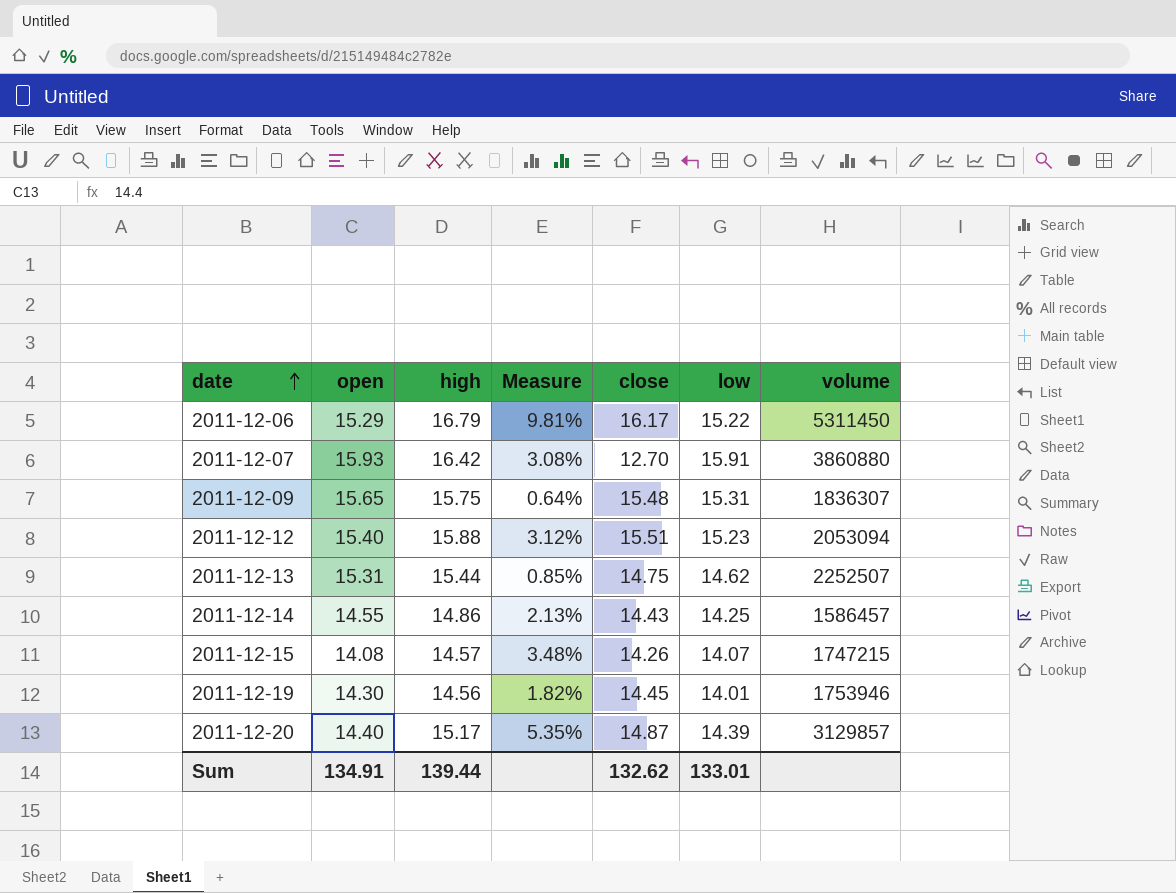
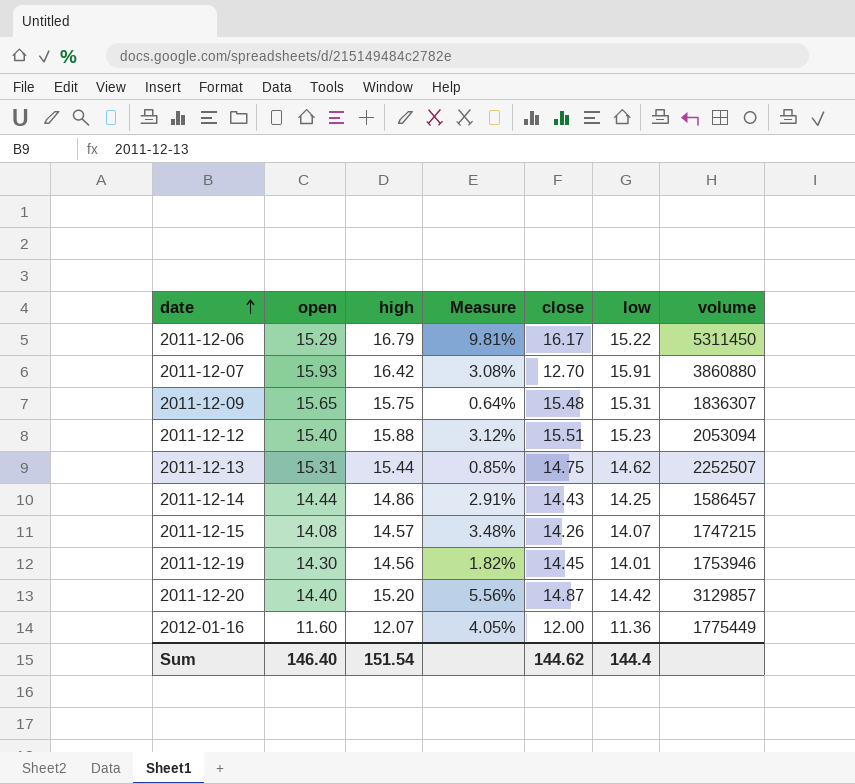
2011-12-14 | open: 14.55 -> 14.44
2011-12-14 | Measure: 2.13% -> 2.91%
2011-12-20 | high: 15.17 -> 15.20
2011-12-20 | Measure: 5.35% -> 5.56%
2011-12-20 | low: 14.39 -> 14.42
row 2012-01-16: none -> 11.60 | 12.07 | 4.05% | 12.00 | 11.36 | 1775449
Sum | open: 134.91 -> 146.40
Sum | high: 139.44 -> 151.54
Sum | close: 132.62 -> 144.62
Sum | low: 133.01 -> 144.4

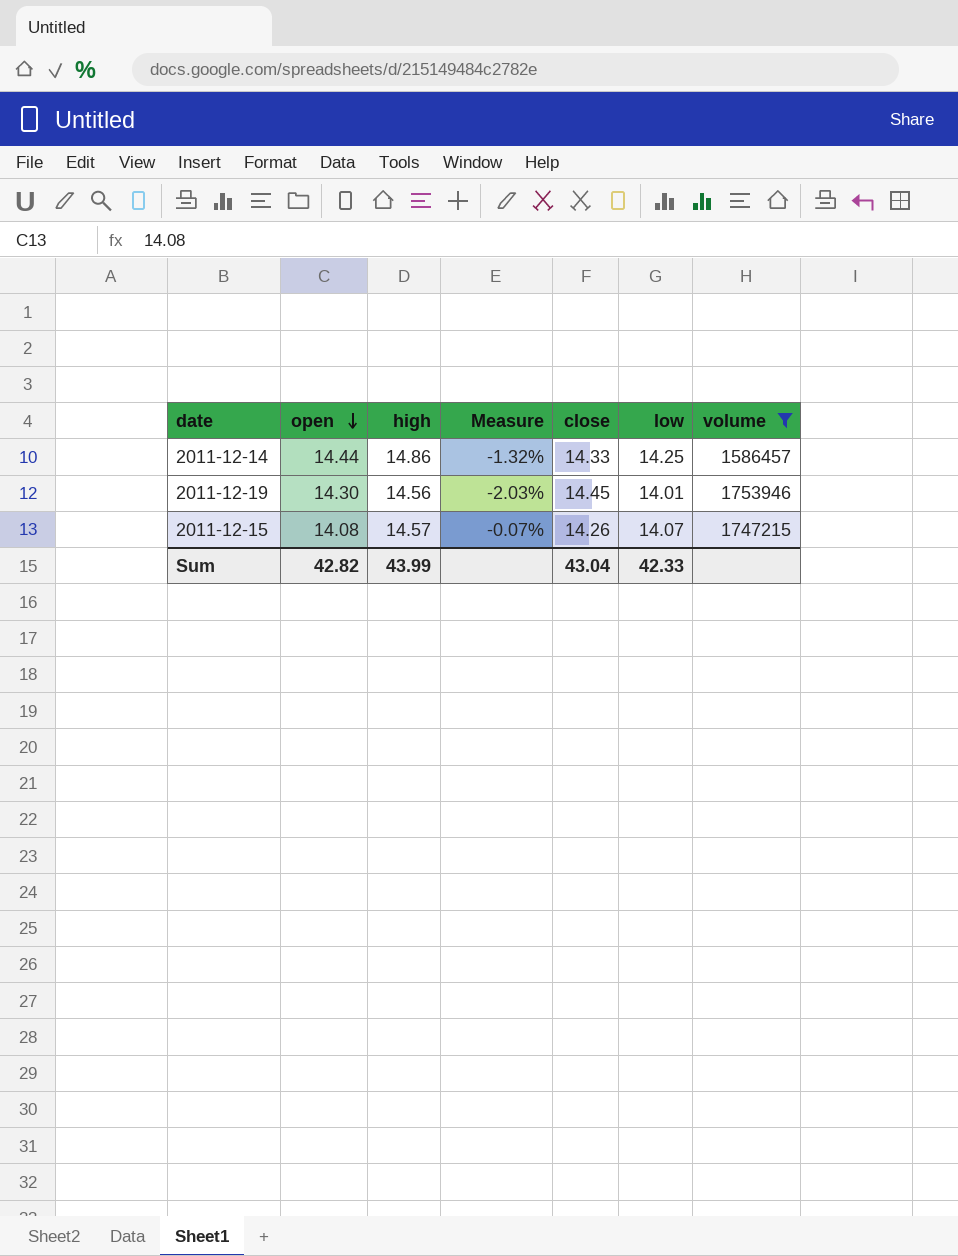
filter: none -> volume <= 1753946
row order: date ascending -> open descending
column Measure | formula: ([high] - [open]) / [open] -> ([low] - [open]) / [open]
2011-12-14 | close: 14.43 -> 14.33
Sum | open: 146.40 -> 42.82
Sum | high: 151.54 -> 43.99
Sum | close: 144.62 -> 43.04
Sum | low: 144.4 -> 42.33

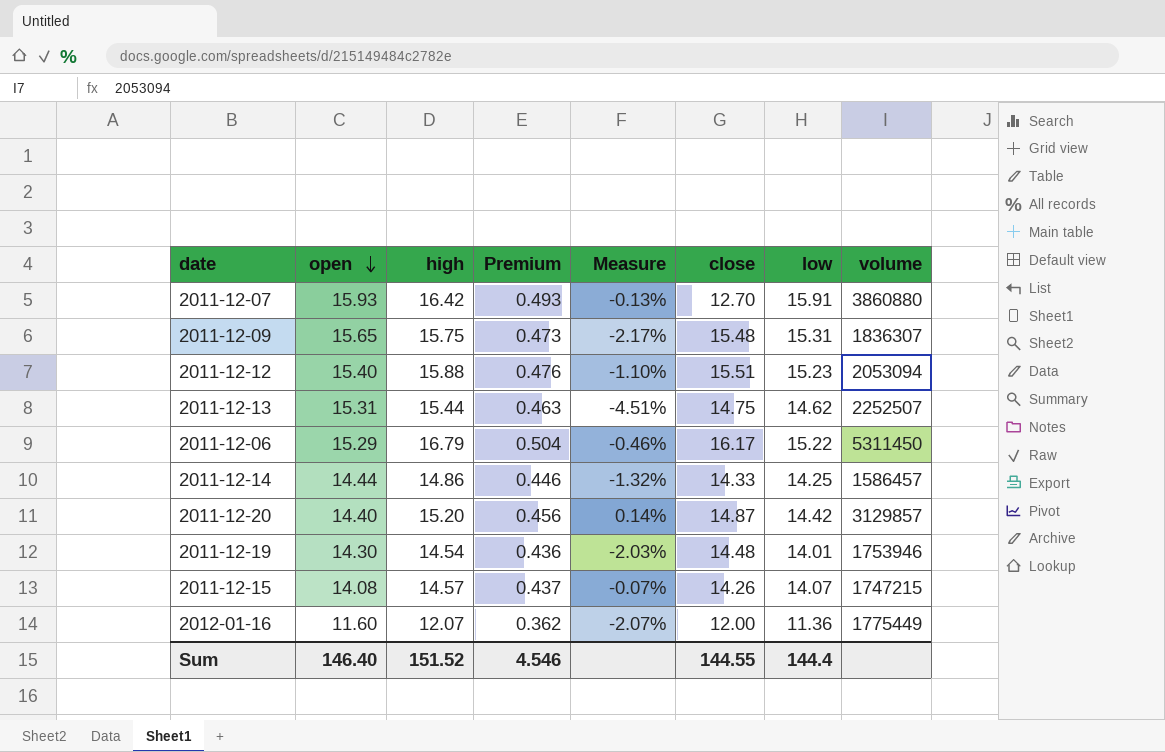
filter: volume <= 1753946 -> none
column Premium | formula: none -> [high] * 0.03
2011-12-19 | high: 14.56 -> 14.54
2011-12-19 | close: 14.45 -> 14.48
Sum | open: 42.82 -> 146.40
Sum | high: 43.99 -> 151.52
Sum | close: 43.04 -> 144.55
Sum | low: 42.33 -> 144.4

